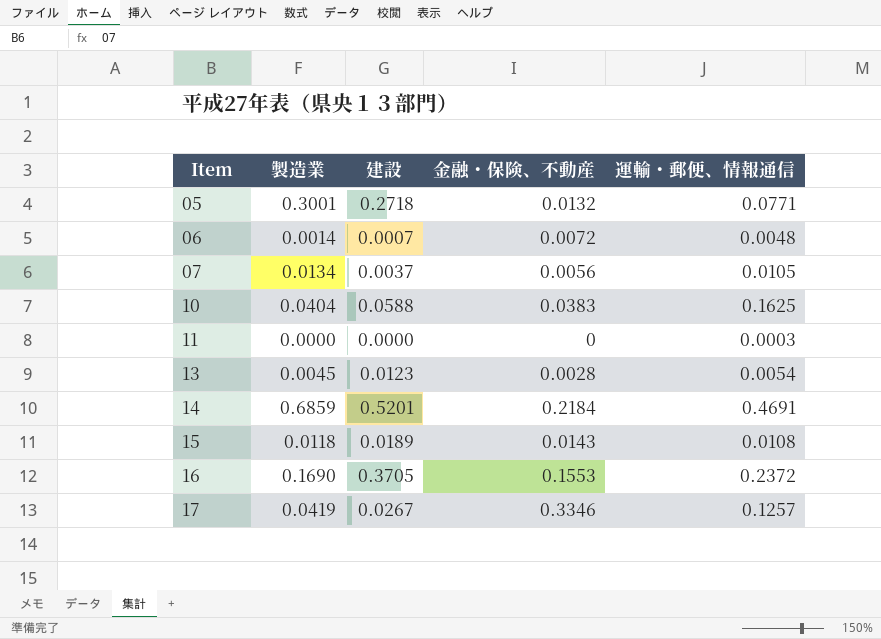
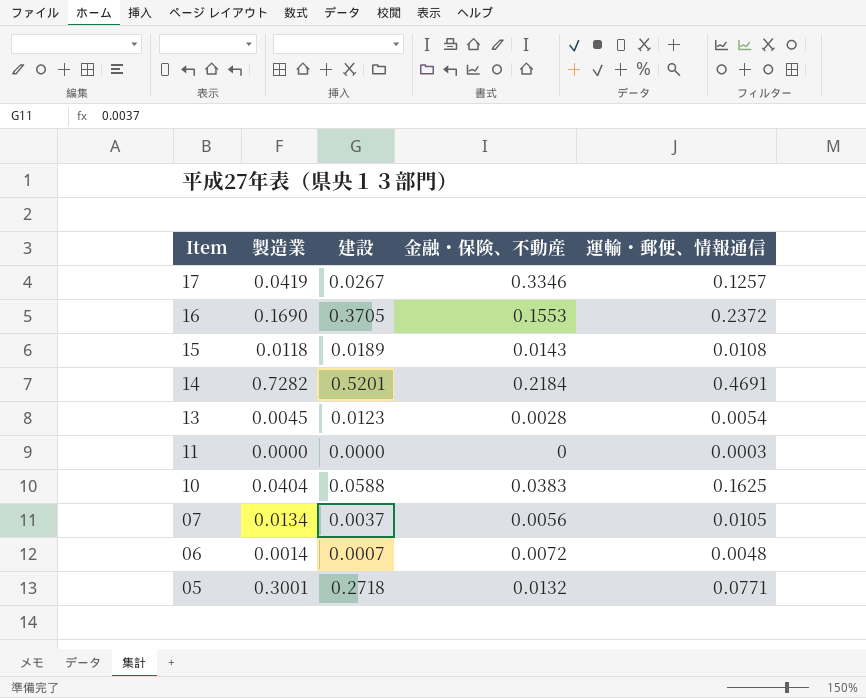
row order: Item ascending -> Item descending
14 | 製造業: 0.6859 -> 0.7282

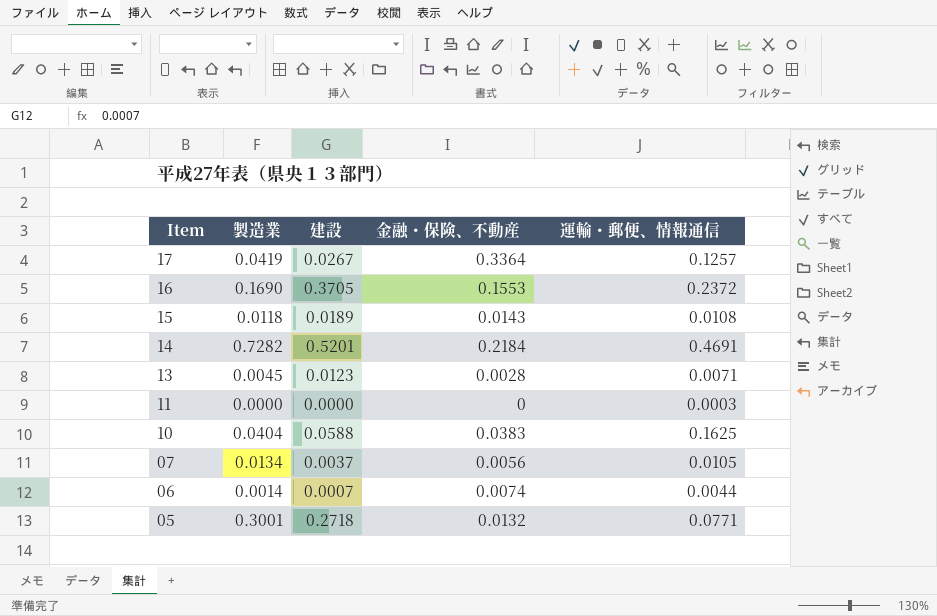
17 | 金融・保険、不動産: 0.3346 -> 0.3364
13 | 運輸・郵便、情報通信: 0.0054 -> 0.0071
06 | 金融・保険、不動産: 0.0072 -> 0.0074
06 | 運輸・郵便、情報通信: 0.0048 -> 0.0044

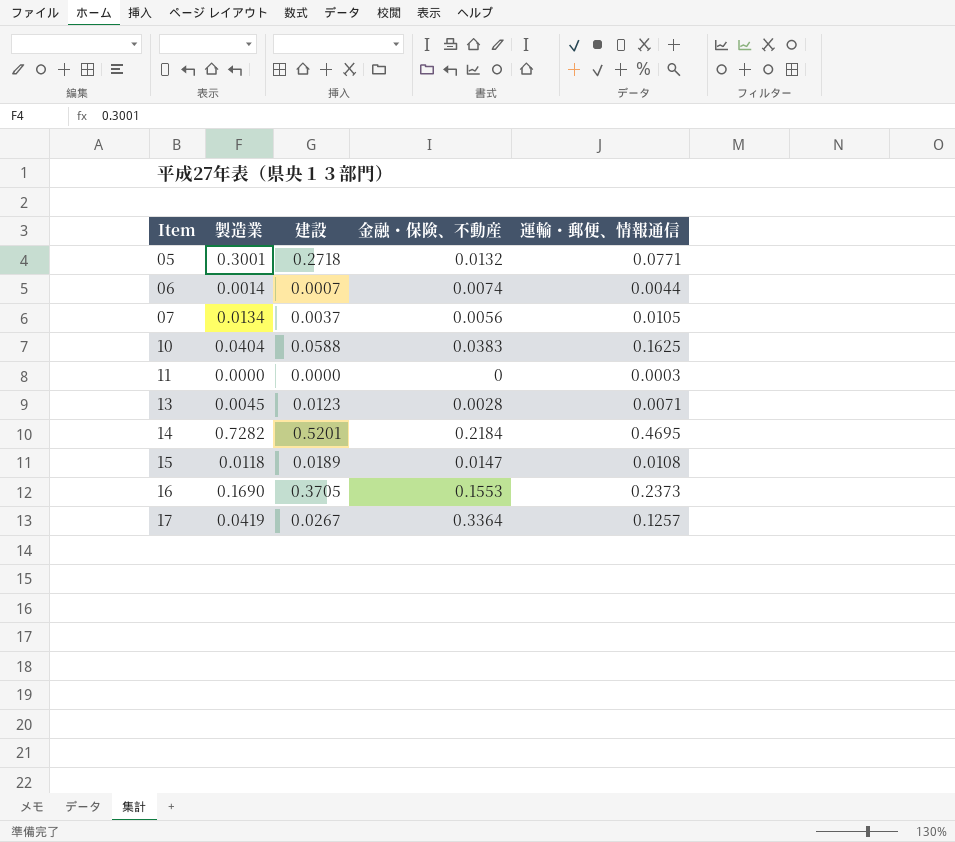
row order: Item descending -> Item ascending
14 | 運輸・郵便、情報通信: 0.4691 -> 0.4695
15 | 金融・保険、不動産: 0.0143 -> 0.0147
16 | 運輸・郵便、情報通信: 0.2372 -> 0.2373

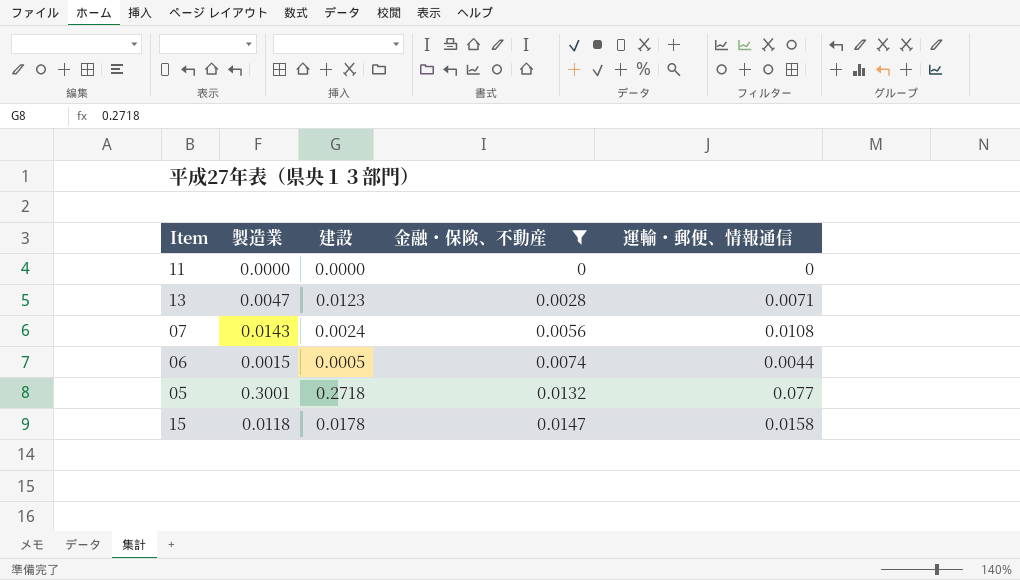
filter: none -> 金融・保険、不動産 <= 0.0147
row order: Item ascending -> 金融・保険、不動産 ascending
11 | 運輸・郵便、情報通信: 0.0003 -> 0
13 | 製造業: 0.0045 -> 0.0047
07 | 製造業: 0.0134 -> 0.0143
07 | 建設: 0.0037 -> 0.0024
07 | 運輸・郵便、情報通信: 0.0105 -> 0.0108
06 | 製造業: 0.0014 -> 0.0015
06 | 建設: 0.0007 -> 0.0005
05 | 運輸・郵便、情報通信: 0.0771 -> 0.077
15 | 建設: 0.0189 -> 0.0178
15 | 運輸・郵便、情報通信: 0.0108 -> 0.0158

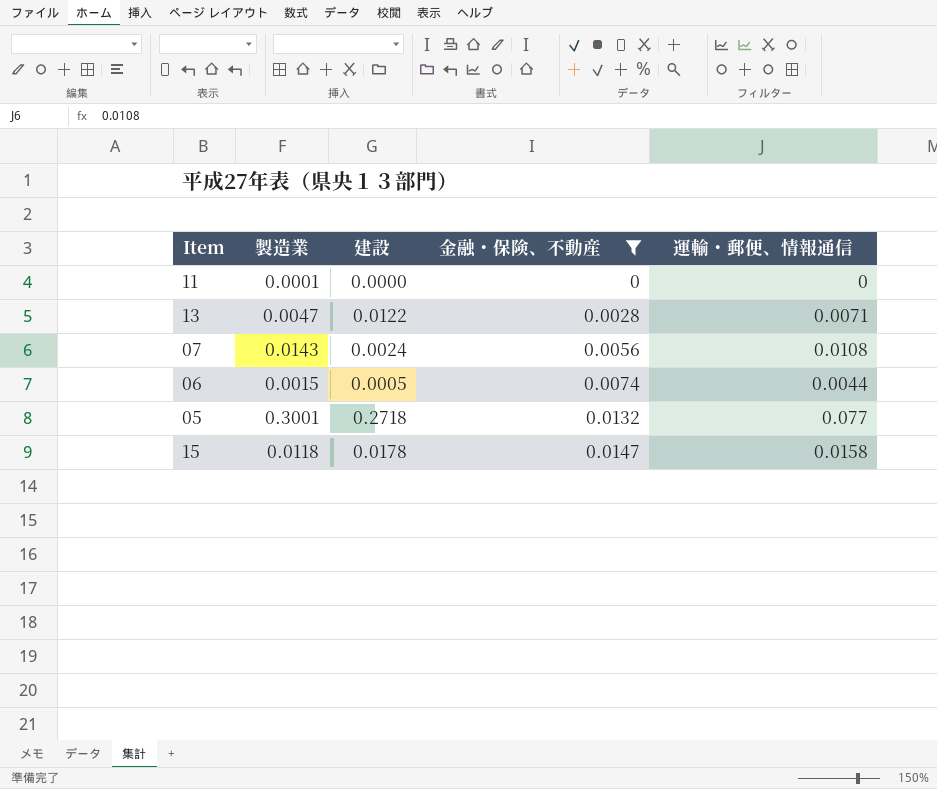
11 | 製造業: 0.0000 -> 0.0001
13 | 建設: 0.0123 -> 0.0122

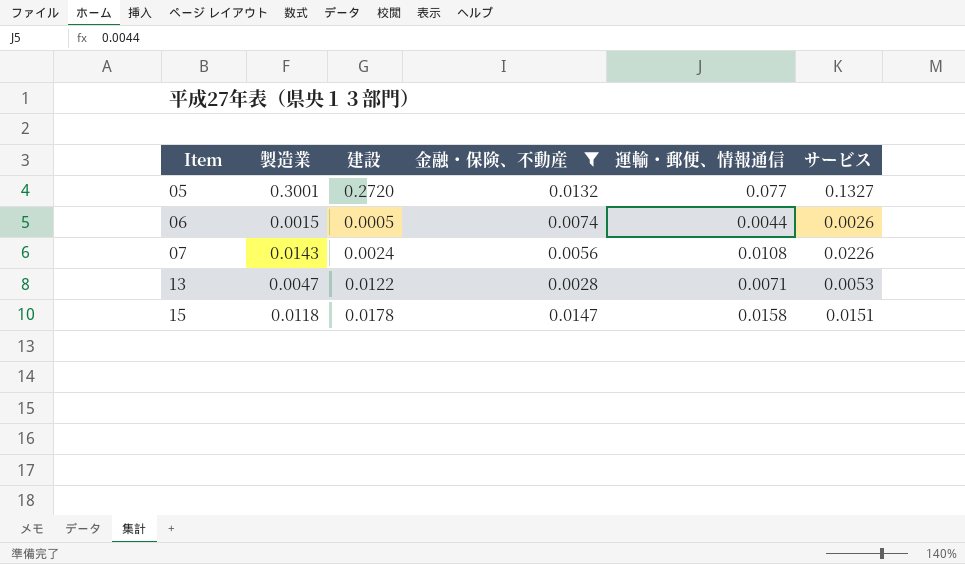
row order: 金融・保険、不動産 ascending -> Item ascending
column サービス | position: none -> 6
row 11: 0.0001 | 0.0000 | 0 | 0 -> none
05 | 建設: 0.2718 -> 0.2720

